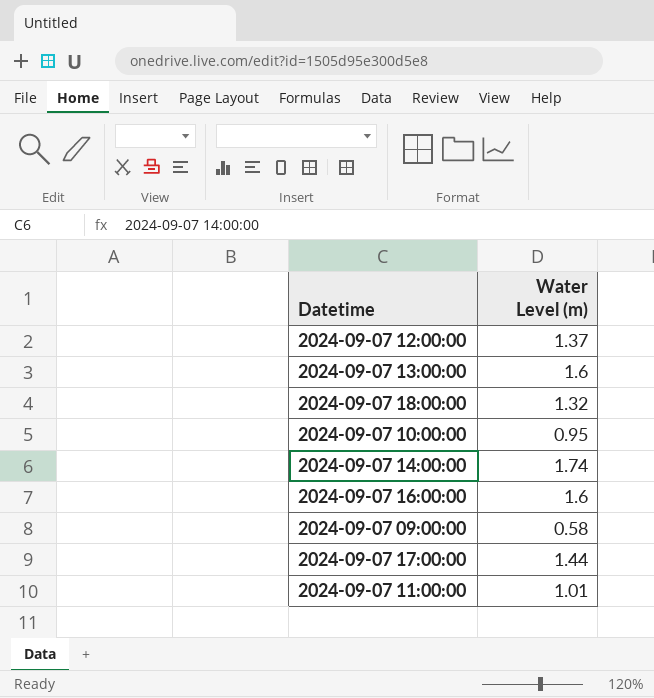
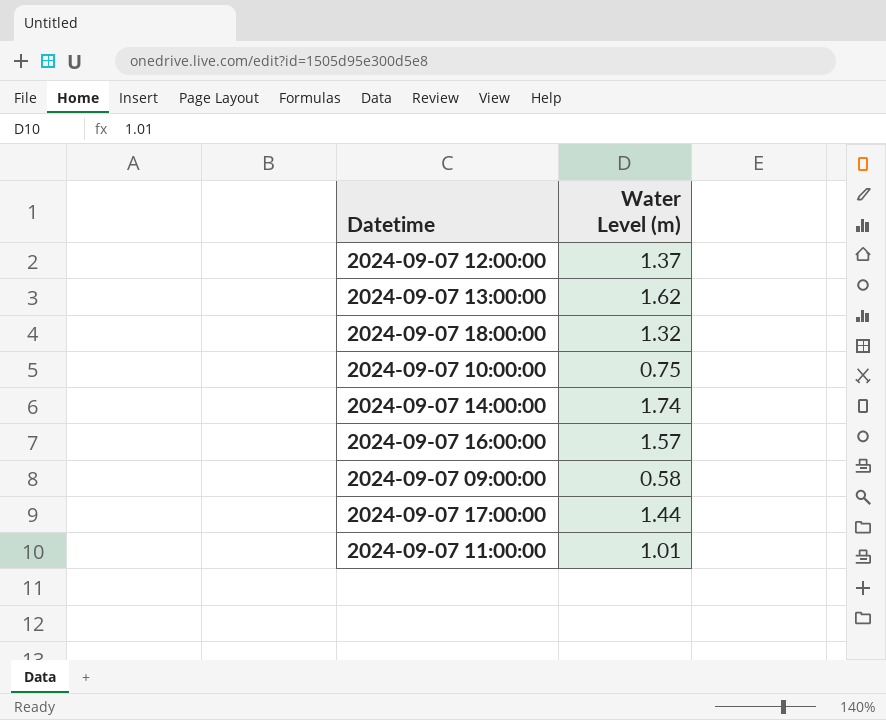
2024-09-07 13:00:00 | Water Level (m): 1.6 -> 1.62
2024-09-07 10:00:00 | Water Level (m): 0.95 -> 0.75
2024-09-07 16:00:00 | Water Level (m): 1.6 -> 1.57

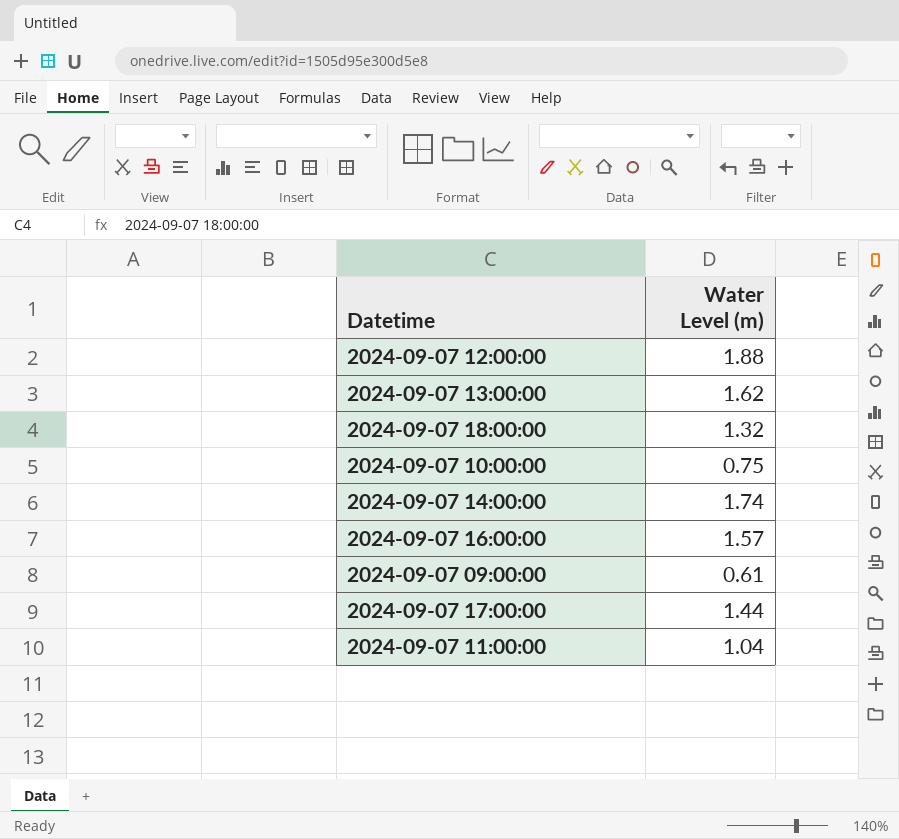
2024-09-07 12:00:00 | Water Level (m): 1.37 -> 1.88
2024-09-07 09:00:00 | Water Level (m): 0.58 -> 0.61
2024-09-07 11:00:00 | Water Level (m): 1.01 -> 1.04

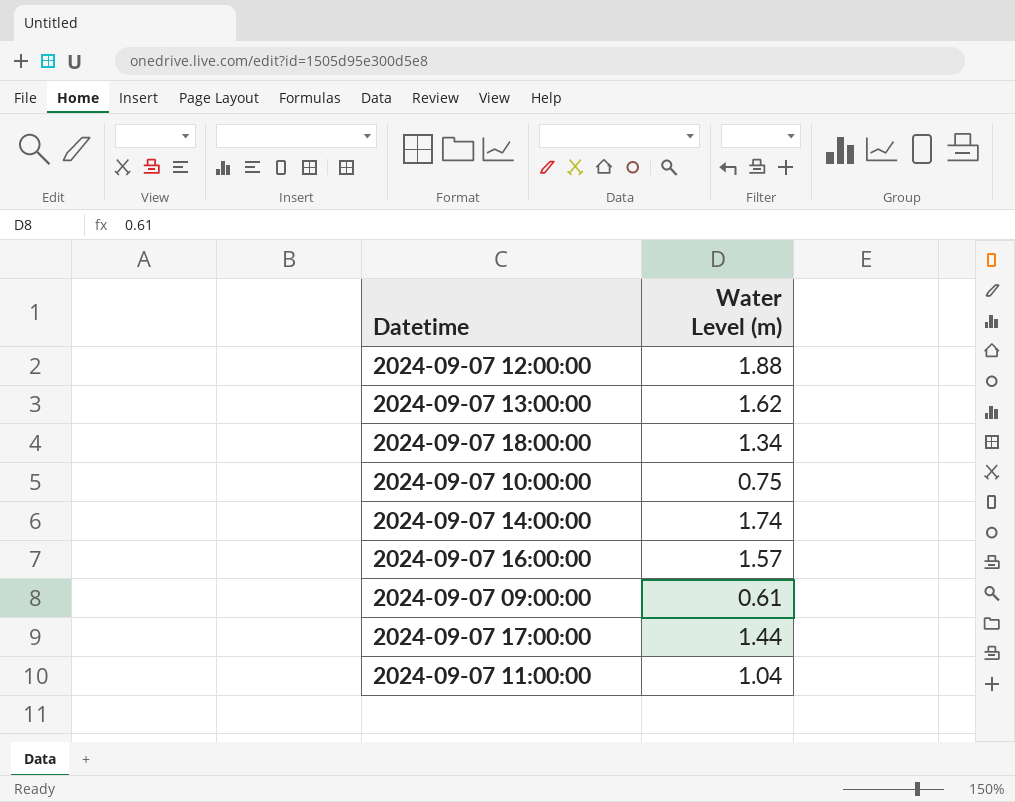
2024-09-07 18:00:00 | Water Level (m): 1.32 -> 1.34

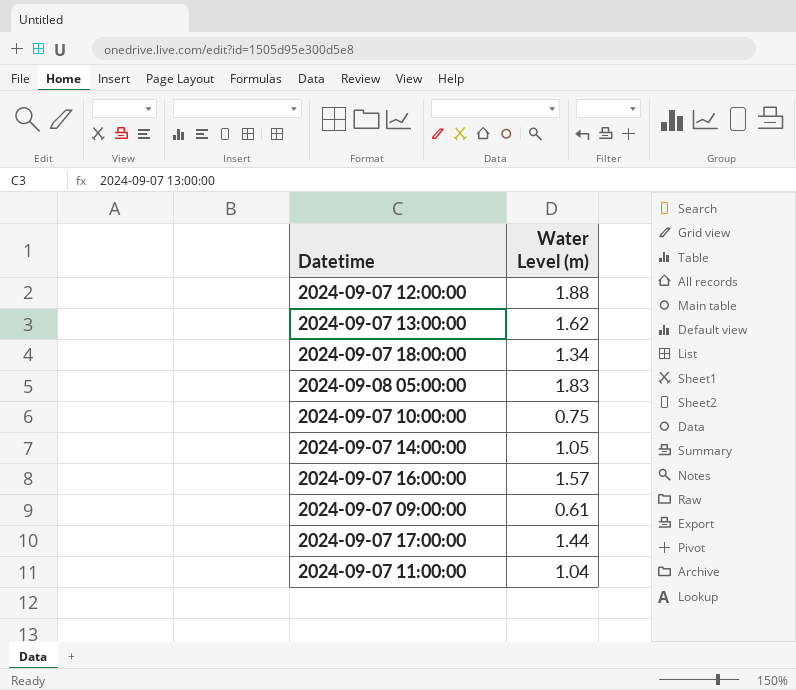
row 2024-09-08 05:00:00: none -> 1.83
2024-09-07 14:00:00 | Water Level (m): 1.74 -> 1.05

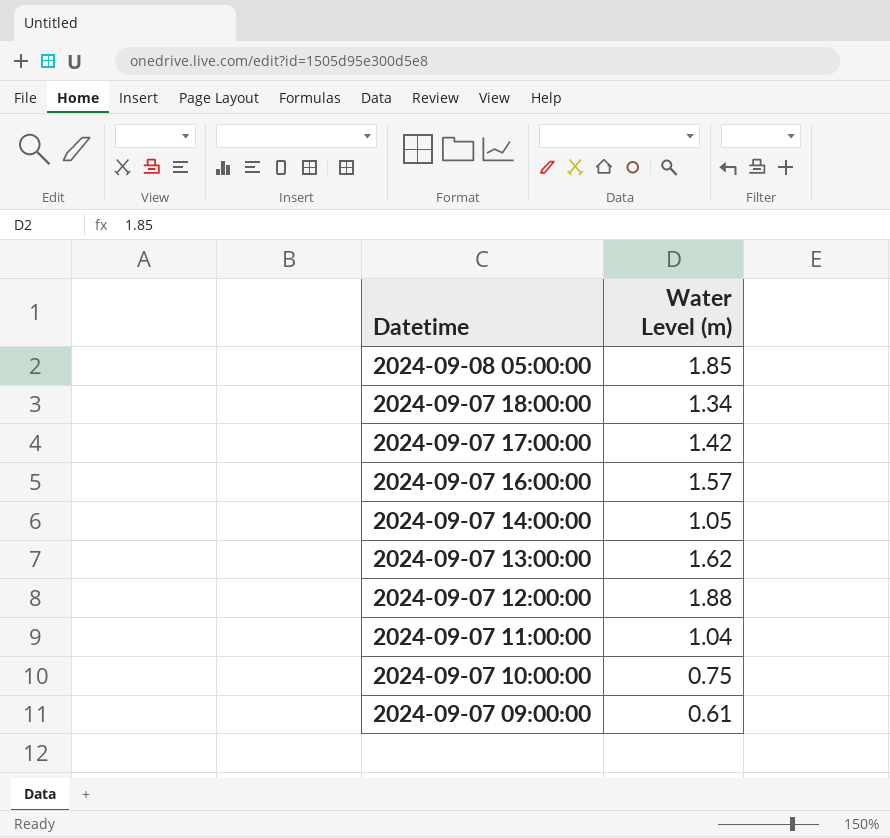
row order: none -> Datetime descending
2024-09-08 05:00:00 | Water Level (m): 1.83 -> 1.85
2024-09-07 17:00:00 | Water Level (m): 1.44 -> 1.42

